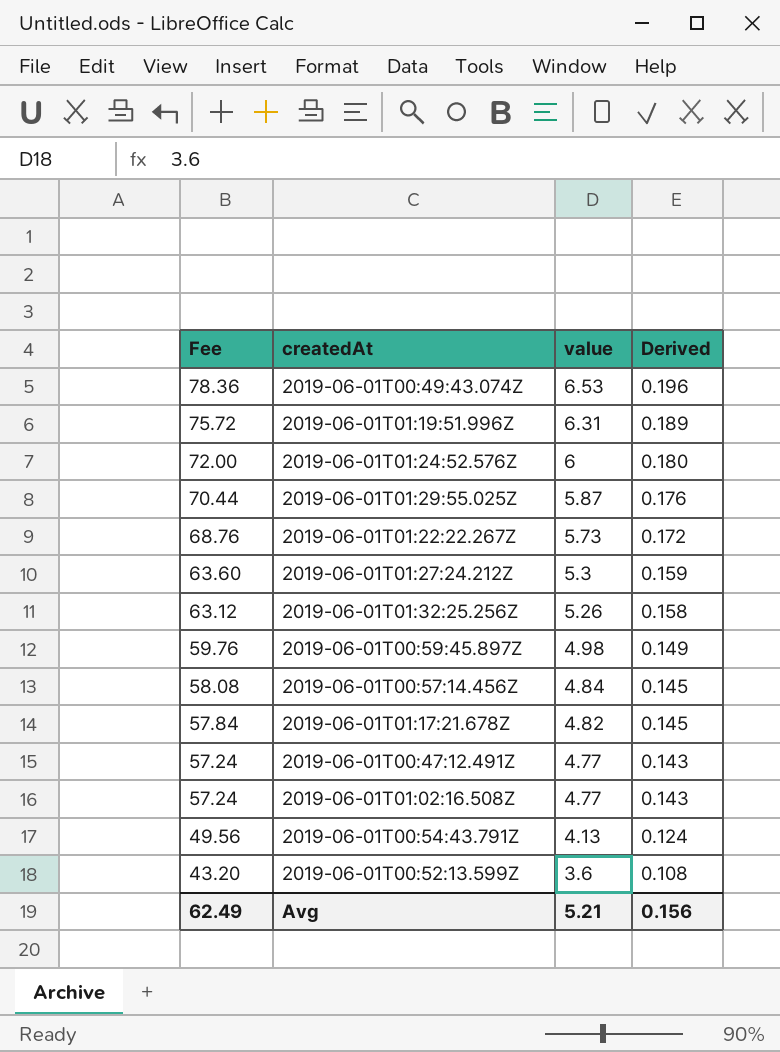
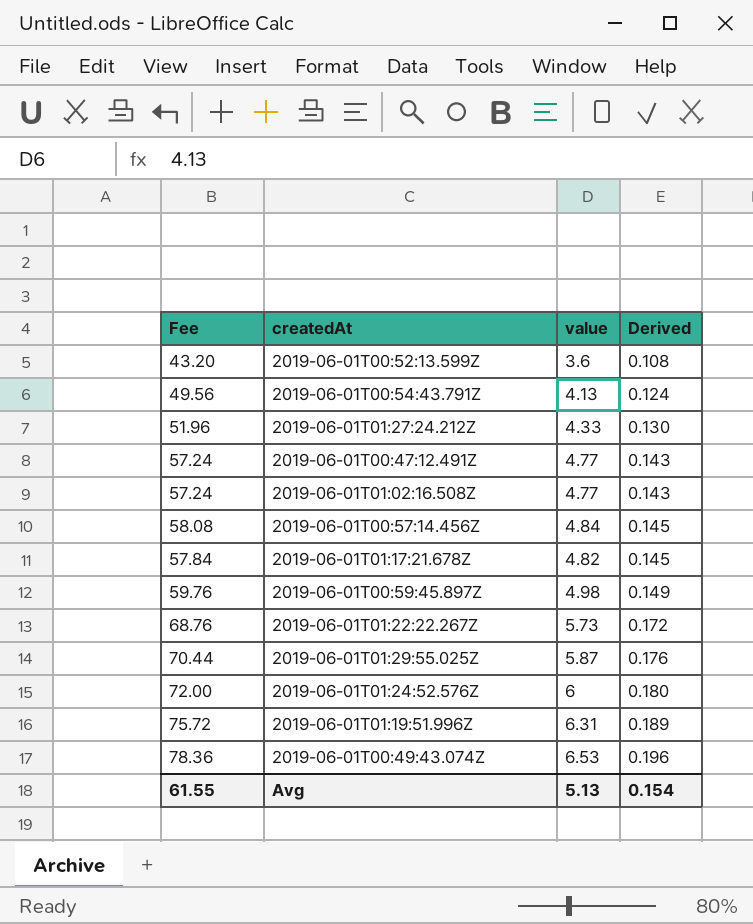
row order: Fee descending -> Derived ascending
row 2019-06-01T01:32:25.256Z: 63.12 | 5.26 | 0.158 -> none
2019-06-01T01:27:24.212Z | Fee: 63.60 -> 51.96
2019-06-01T01:27:24.212Z | value: 5.3 -> 4.33
2019-06-01T01:27:24.212Z | Derived: 0.159 -> 0.130
Avg | Fee: 62.49 -> 61.55
Avg | value: 5.21 -> 5.13
Avg | Derived: 0.156 -> 0.154

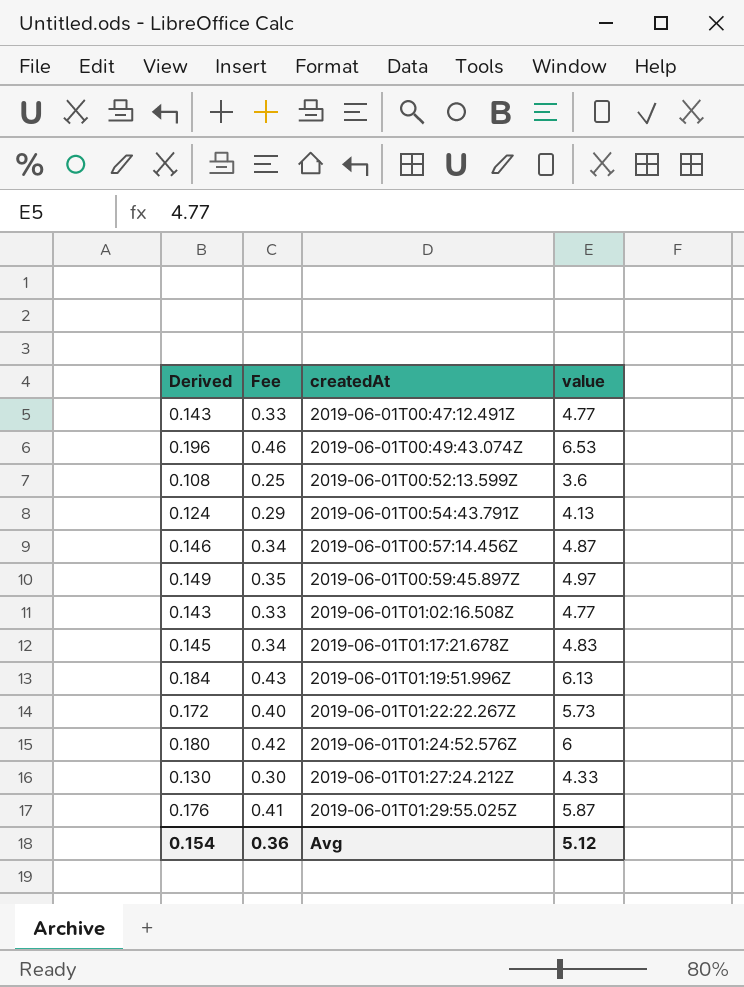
row order: Derived ascending -> createdAt ascending
column Derived | position: 4 -> 1
column Fee | formula: [value] * 12 -> [value] * 0.07
2019-06-01T00:57:14.456Z | Derived: 0.145 -> 0.146
2019-06-01T00:57:14.456Z | value: 4.84 -> 4.87
2019-06-01T00:59:45.897Z | value: 4.98 -> 4.97
2019-06-01T01:17:21.678Z | value: 4.82 -> 4.83
2019-06-01T01:19:51.996Z | Derived: 0.189 -> 0.184
2019-06-01T01:19:51.996Z | value: 6.31 -> 6.13
Avg | Fee: 61.55 -> 0.36
Avg | value: 5.13 -> 5.12

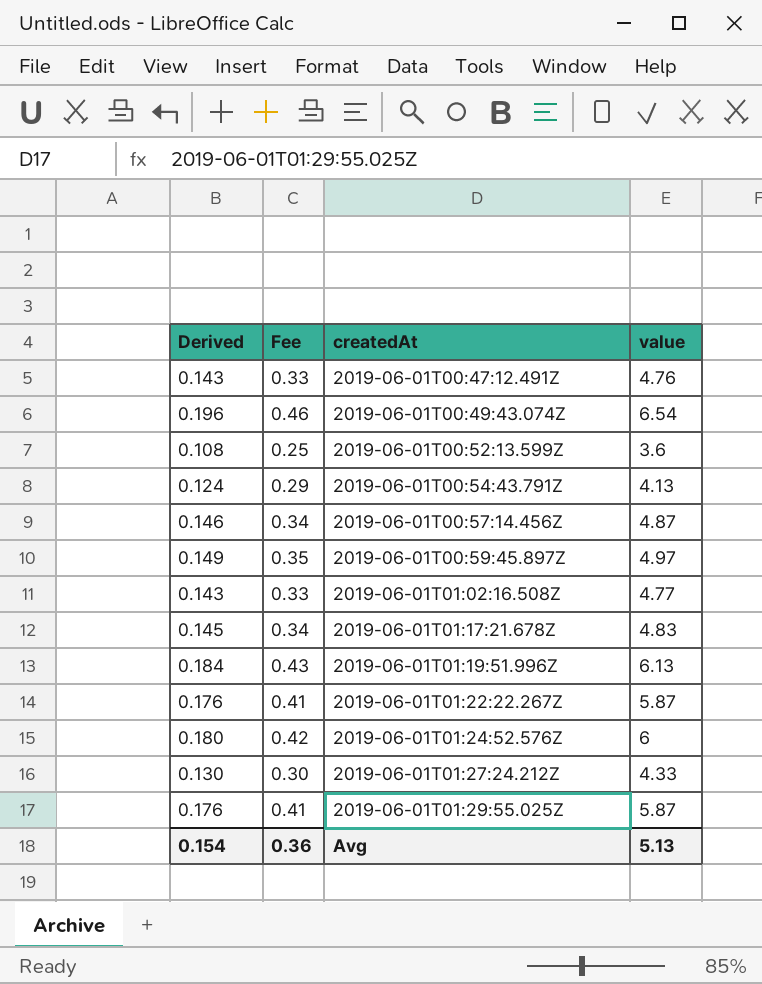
2019-06-01T00:47:12.491Z | value: 4.77 -> 4.76
2019-06-01T00:49:43.074Z | value: 6.53 -> 6.54
2019-06-01T01:22:22.267Z | Derived: 0.172 -> 0.176
2019-06-01T01:22:22.267Z | Fee: 0.40 -> 0.41
2019-06-01T01:22:22.267Z | value: 5.73 -> 5.87
Avg | value: 5.12 -> 5.13

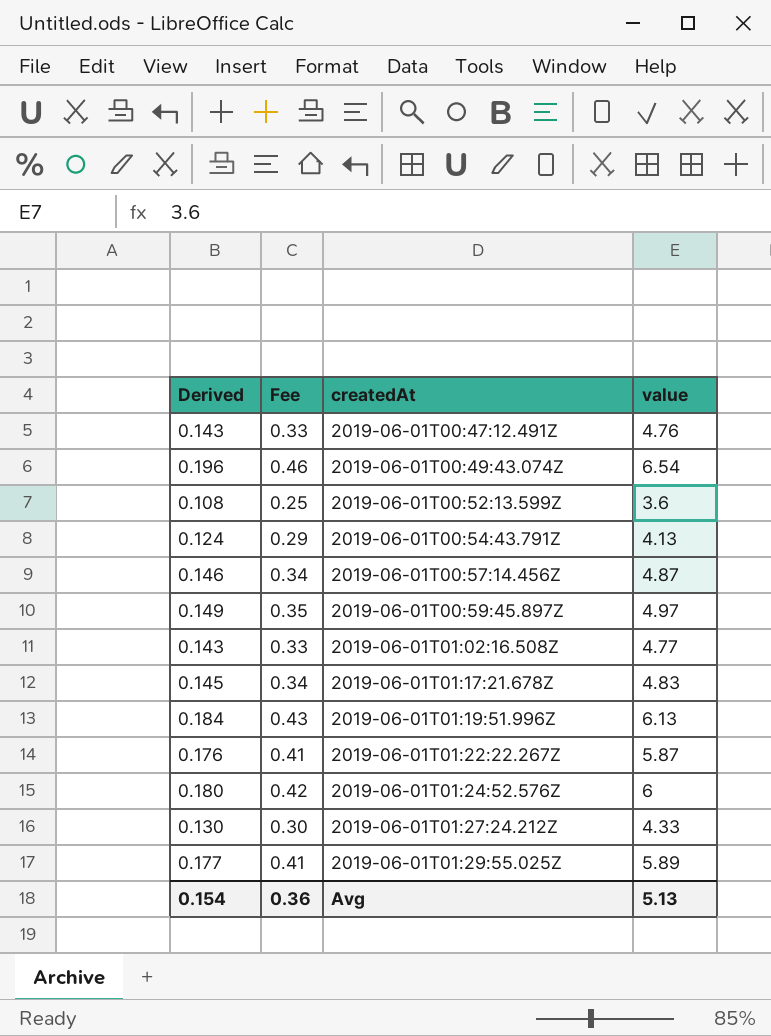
2019-06-01T01:29:55.025Z | Derived: 0.176 -> 0.177
2019-06-01T01:29:55.025Z | value: 5.87 -> 5.89

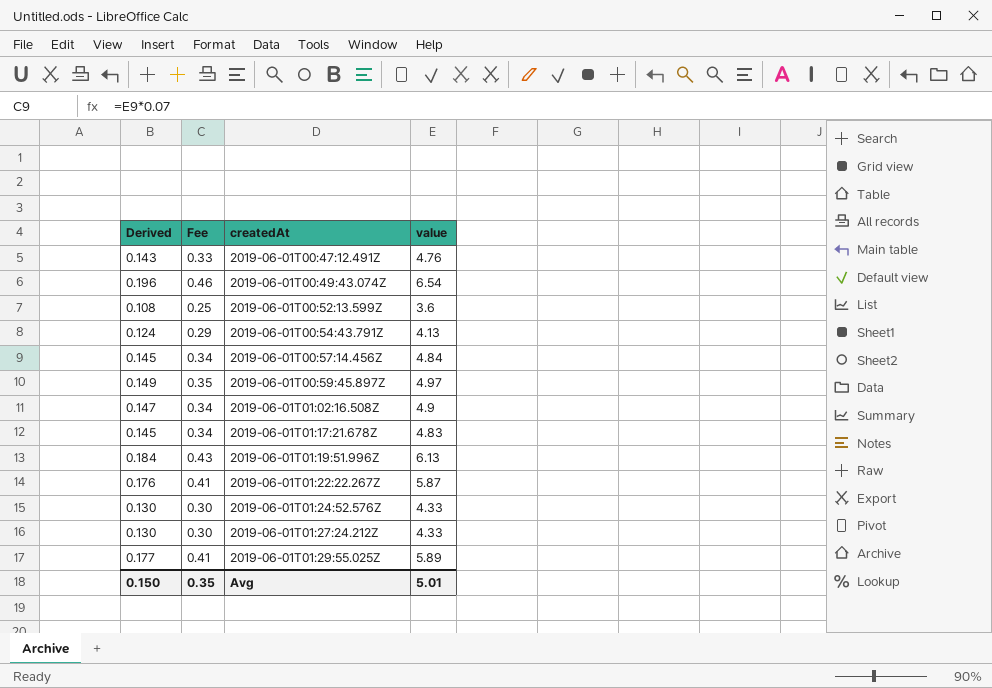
2019-06-01T00:57:14.456Z | Derived: 0.146 -> 0.145
2019-06-01T00:57:14.456Z | value: 4.87 -> 4.84
2019-06-01T01:02:16.508Z | Derived: 0.143 -> 0.147
2019-06-01T01:02:16.508Z | Fee: 0.33 -> 0.34
2019-06-01T01:02:16.508Z | value: 4.77 -> 4.9
2019-06-01T01:24:52.576Z | Derived: 0.180 -> 0.130
2019-06-01T01:24:52.576Z | Fee: 0.42 -> 0.30
2019-06-01T01:24:52.576Z | value: 6 -> 4.33
Avg | Derived: 0.154 -> 0.150
Avg | Fee: 0.36 -> 0.35
Avg | value: 5.13 -> 5.01

